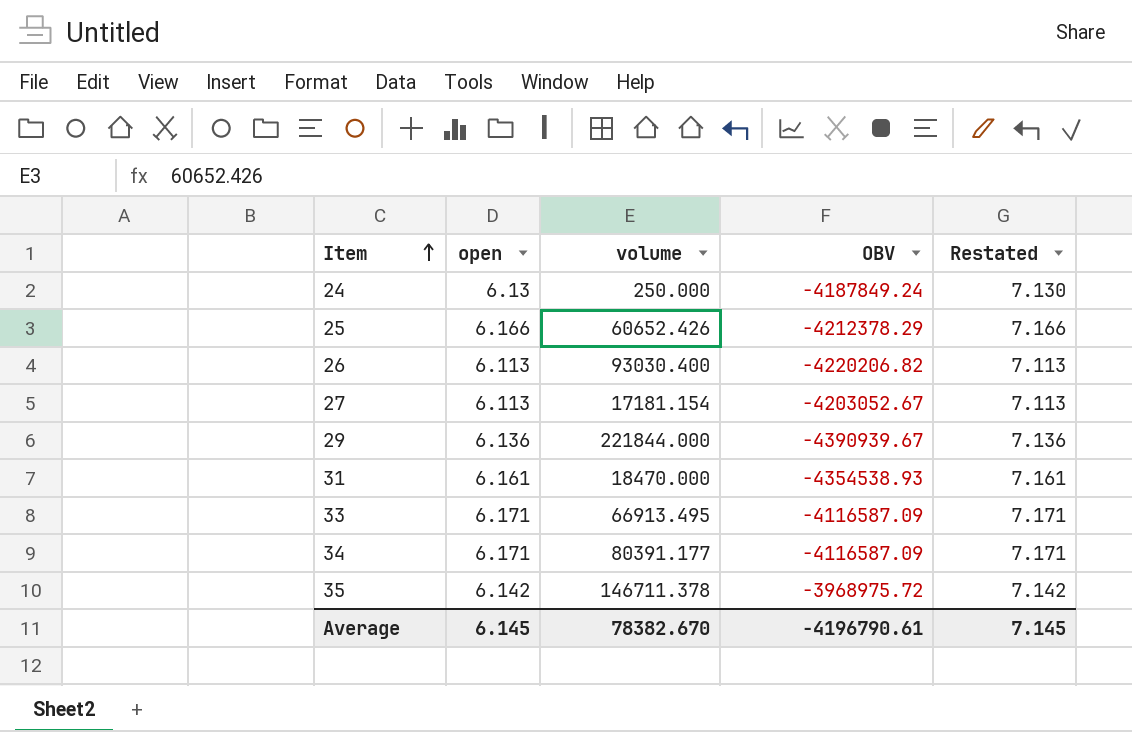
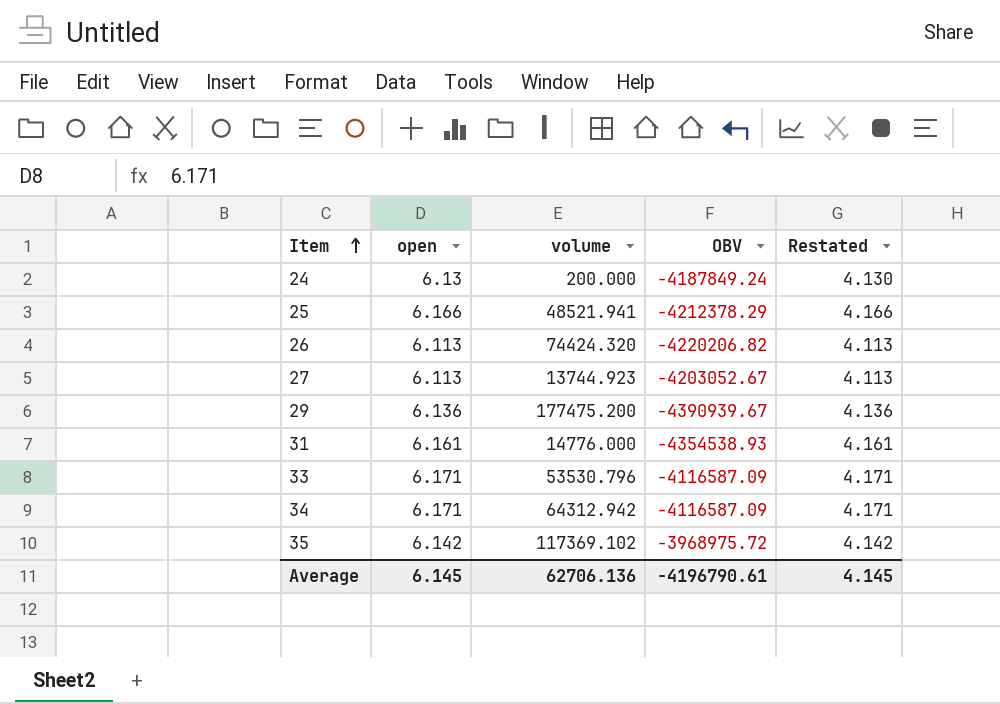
column Restated | formula: [open] + 1 -> [open] - 2
24 | volume: 250.000 -> 200.000
25 | volume: 60652.426 -> 48521.941
26 | volume: 93030.400 -> 74424.320
27 | volume: 17181.154 -> 13744.923
29 | volume: 221844.000 -> 177475.200
31 | volume: 18470.000 -> 14776.000
33 | volume: 66913.495 -> 53530.796
34 | volume: 80391.177 -> 64312.942
35 | volume: 146711.378 -> 117369.102
Average | volume: 78382.670 -> 62706.136
Average | Restated: 7.145 -> 4.145

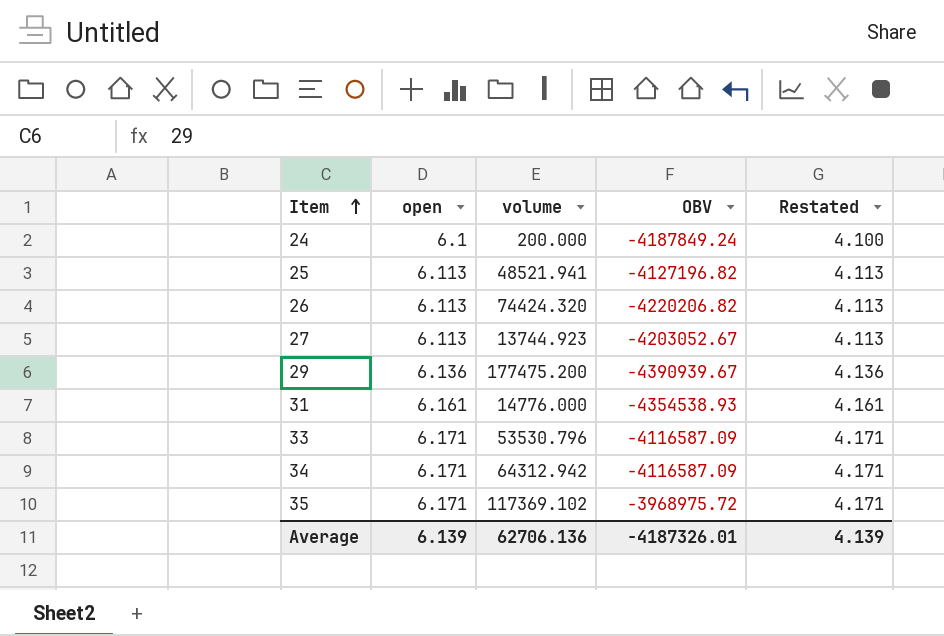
24 | open: 6.13 -> 6.1
24 | Restated: 4.130 -> 4.100
25 | open: 6.166 -> 6.113
25 | OBV: -4212378.29 -> -4127196.82
25 | Restated: 4.166 -> 4.113
35 | open: 6.142 -> 6.171
35 | Restated: 4.142 -> 4.171
Average | open: 6.145 -> 6.139
Average | OBV: -4196790.61 -> -4187326.01
Average | Restated: 4.145 -> 4.139

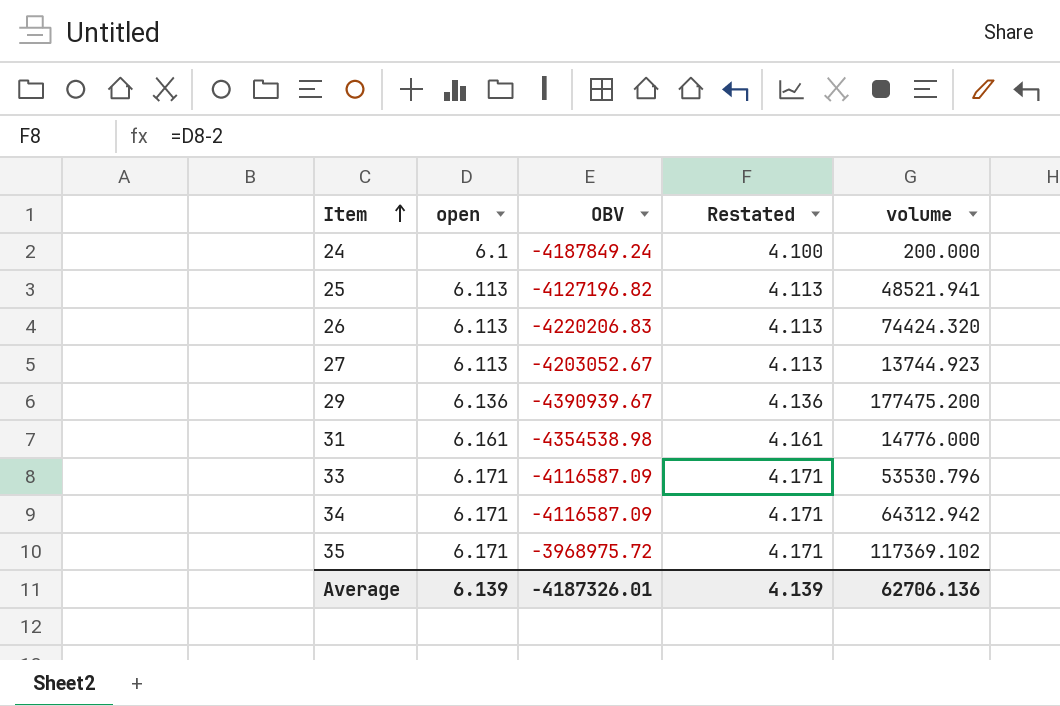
column volume | position: 3 -> 5
26 | OBV: -4220206.82 -> -4220206.83
31 | OBV: -4354538.93 -> -4354538.98

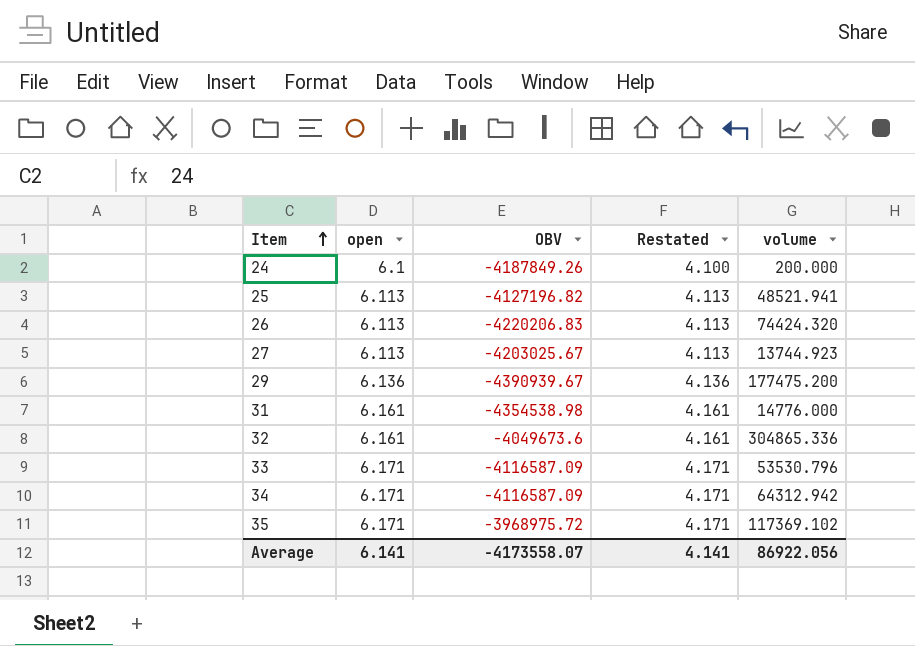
24 | OBV: -4187849.24 -> -4187849.26
27 | OBV: -4203052.67 -> -4203025.67
row 32: none -> 6.161 | -4049673.6 | 4.161 | 304865.336
Average | open: 6.139 -> 6.141
Average | OBV: -4187326.01 -> -4173558.07
Average | Restated: 4.139 -> 4.141
Average | volume: 62706.136 -> 86922.056

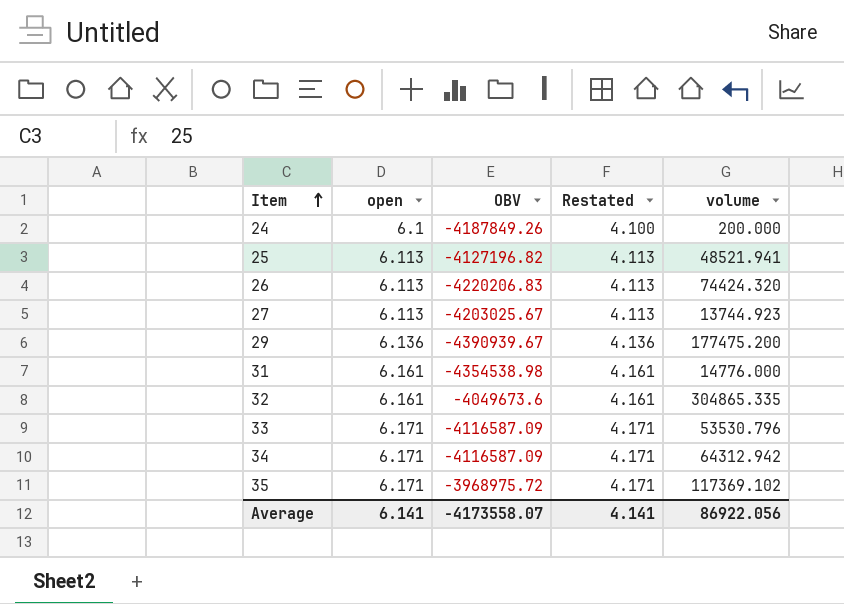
32 | volume: 304865.336 -> 304865.335

